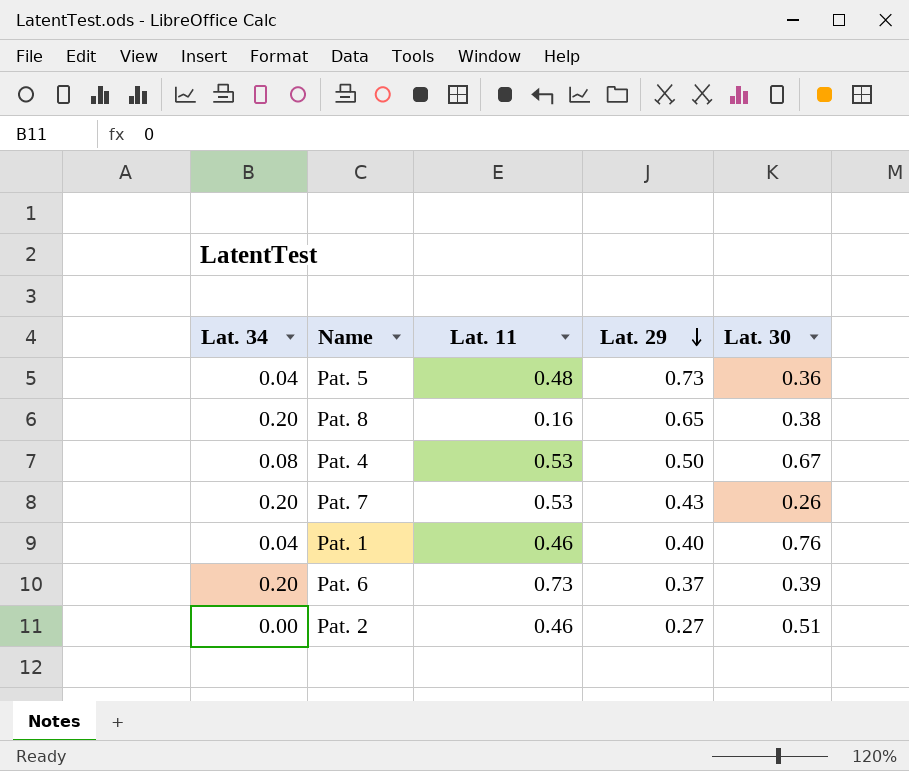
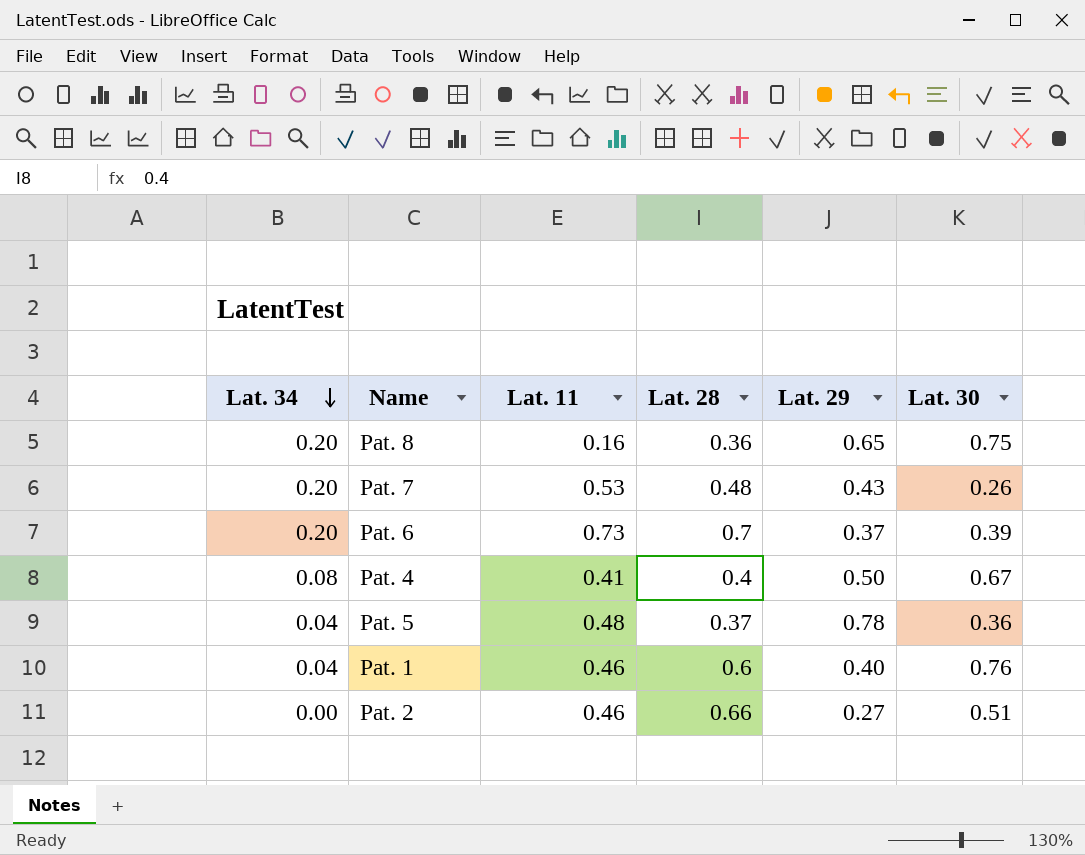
row order: Lat. 29 descending -> Lat. 34 descending
column Lat. 28 | position: none -> 4
Pat. 8 | Lat. 30: 0.38 -> 0.75
Pat. 4 | Lat. 11: 0.53 -> 0.41
Pat. 5 | Lat. 29: 0.73 -> 0.78

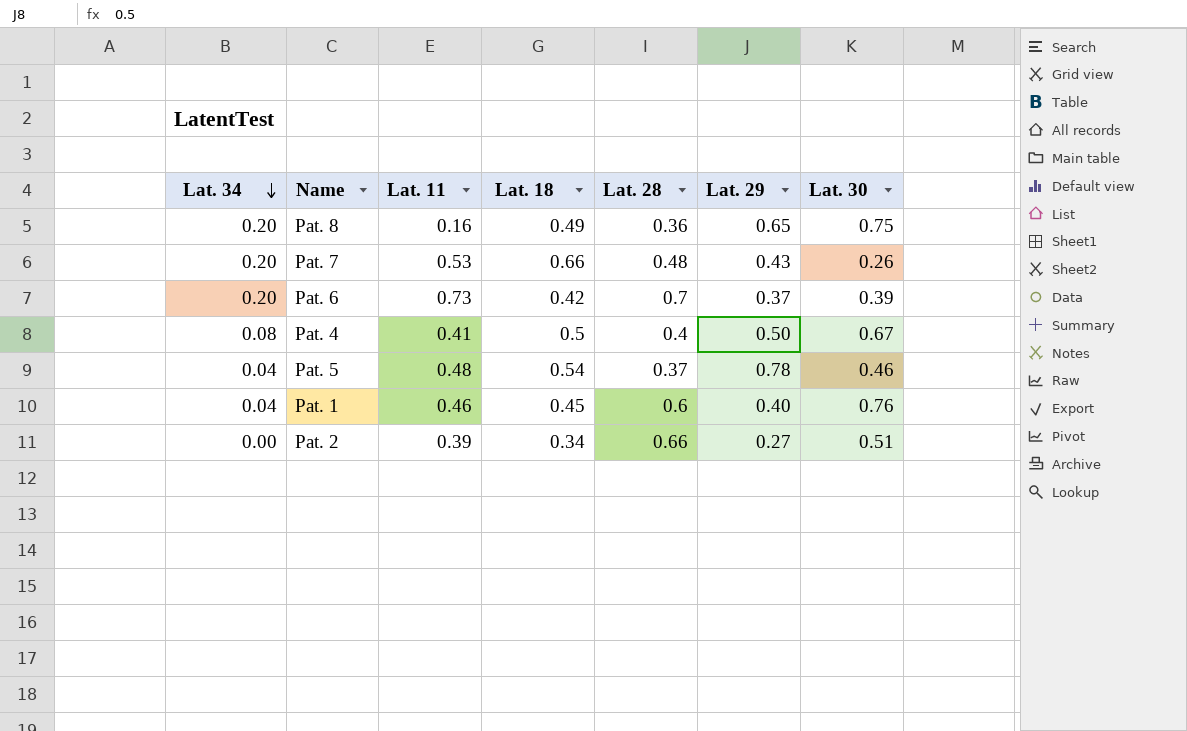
column Lat. 18 | position: none -> 4
Pat. 5 | Lat. 30: 0.36 -> 0.46
Pat. 2 | Lat. 11: 0.46 -> 0.39

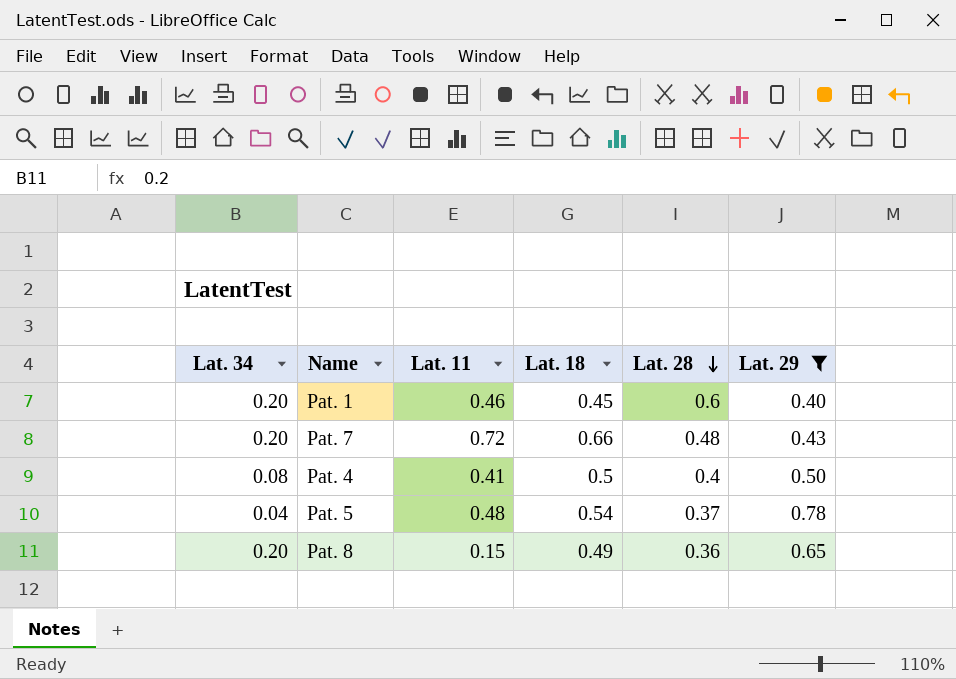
filter: none -> Lat. 29 >= 0.40
row order: Lat. 34 descending -> Lat. 28 descending
column Lat. 30 | position: 7 -> none
Pat. 1 | Lat. 34: 0.04 -> 0.20
Pat. 7 | Lat. 11: 0.53 -> 0.72
Pat. 8 | Lat. 11: 0.16 -> 0.15

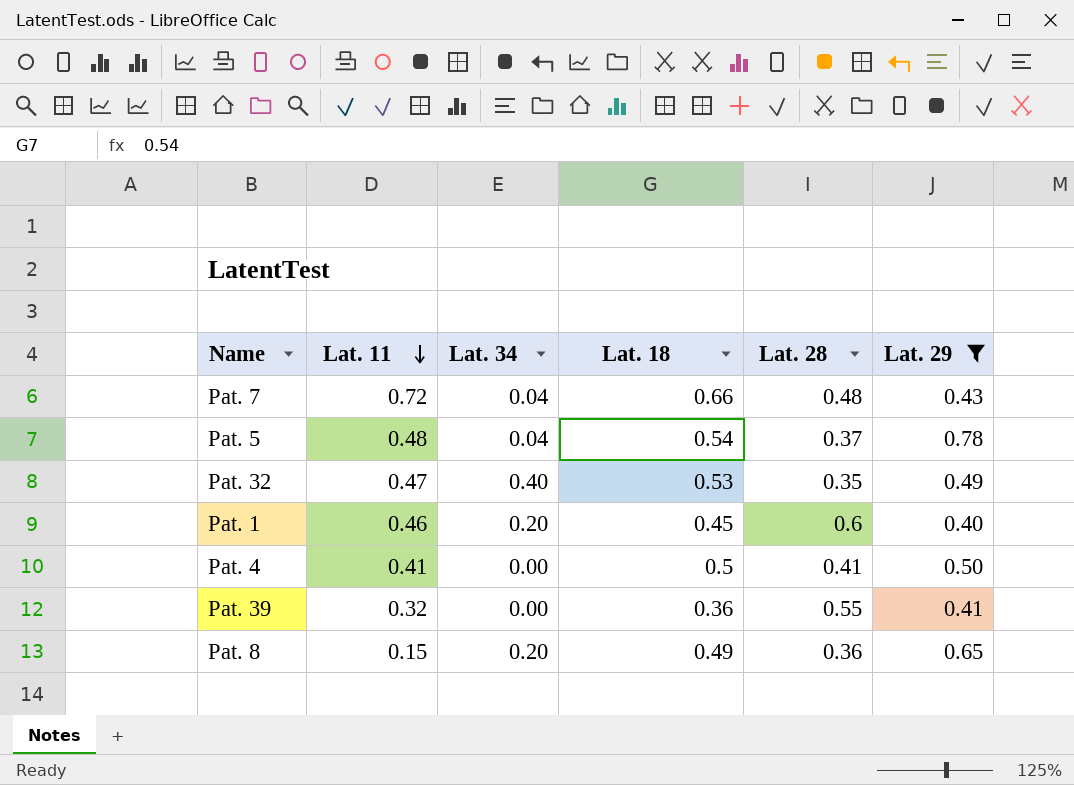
row order: Lat. 28 descending -> Lat. 11 descending
column Lat. 34 | position: 1 -> 3
Pat. 7 | Lat. 34: 0.20 -> 0.04
row Pat. 32: none -> 0.47 | 0.40 | 0.53 | 0.35 | 0.49
Pat. 4 | Lat. 34: 0.08 -> 0.00
Pat. 4 | Lat. 28: 0.4 -> 0.41
row Pat. 39: none -> 0.32 | 0.00 | 0.36 | 0.55 | 0.41

